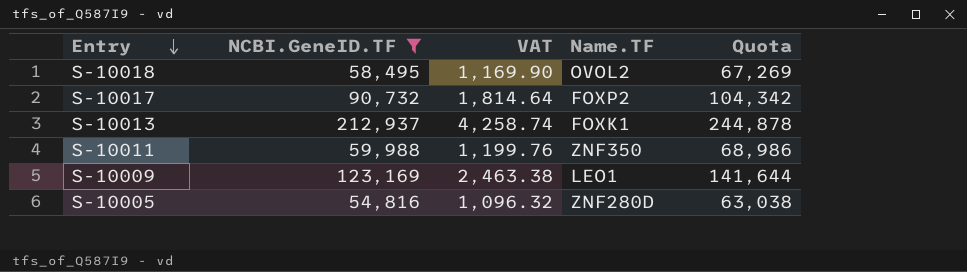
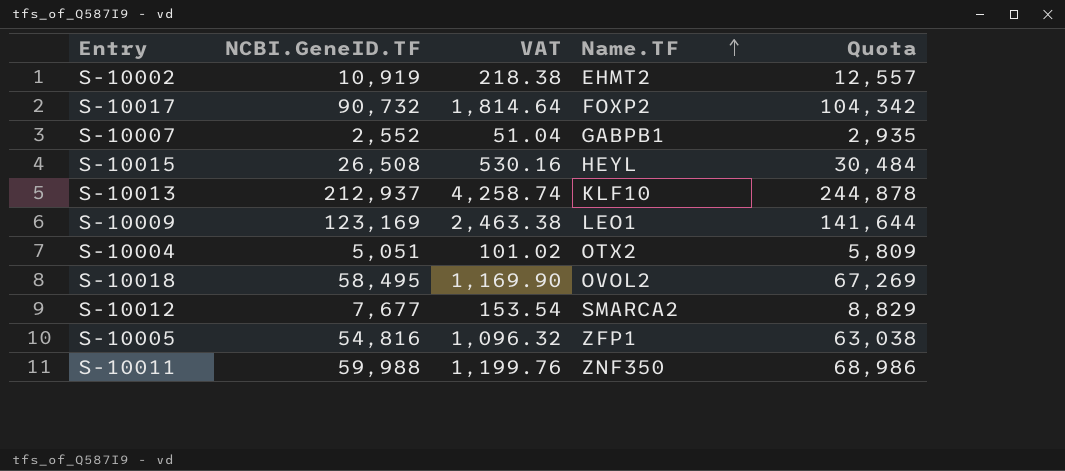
filter: NCBI.GeneID.TF >= 54,816 -> none
row order: Entry descending -> Name.TF ascending
S-10013 | Name.TF: FOXK1 -> KLF10
S-10005 | Name.TF: ZNF280D -> ZFP1

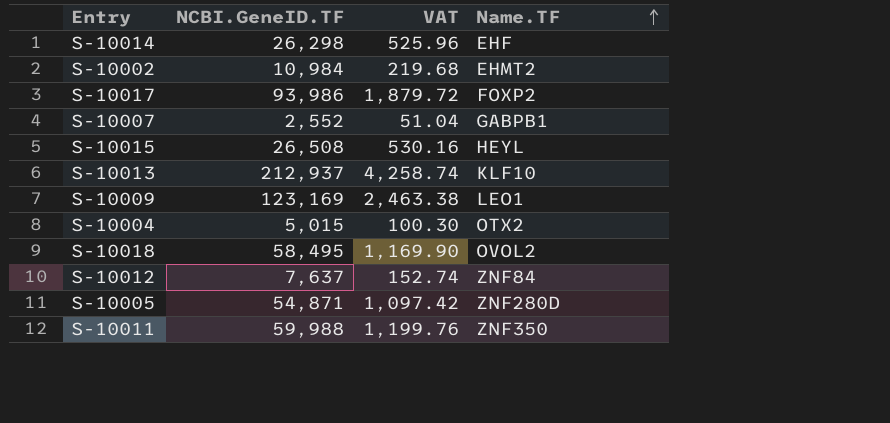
column Quota | formula: [NCBI.GeneID.TF] * 1.15 -> none
row S-10014: none -> 26,298 | 525.96 | EHF
S-10002 | NCBI.GeneID.TF: 10,919 -> 10,984
S-10002 | VAT: 218.38 -> 219.68
S-10017 | NCBI.GeneID.TF: 90,732 -> 93,986
S-10017 | VAT: 1,814.64 -> 1,879.72
S-10004 | NCBI.GeneID.TF: 5,051 -> 5,015
S-10004 | VAT: 101.02 -> 100.30
S-10012 | NCBI.GeneID.TF: 7,677 -> 7,637
S-10012 | VAT: 153.54 -> 152.74
S-10012 | Name.TF: SMARCA2 -> ZNF84
S-10005 | NCBI.GeneID.TF: 54,816 -> 54,871
S-10005 | VAT: 1,096.32 -> 1,097.42
S-10005 | Name.TF: ZFP1 -> ZNF280D

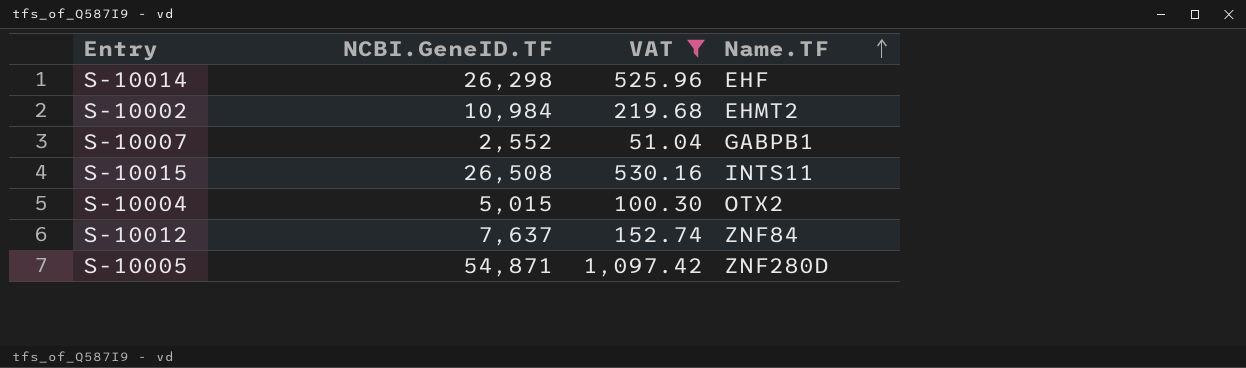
filter: none -> VAT <= 1,097.42
S-10015 | Name.TF: HEYL -> INTS11

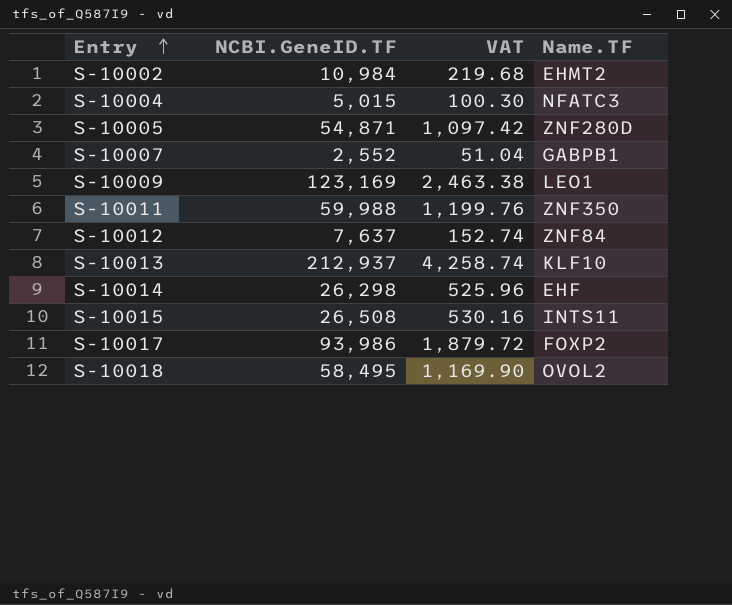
filter: VAT <= 1,097.42 -> none
row order: Name.TF ascending -> Entry ascending
S-10004 | Name.TF: OTX2 -> NFATC3

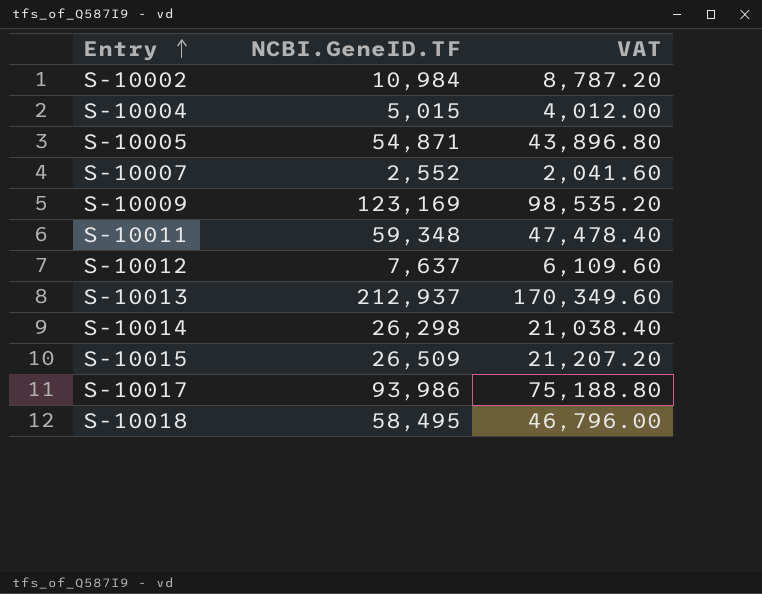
column Name.TF | position: 4 -> none
column VAT | formula: [NCBI.GeneID.TF] * 0.02 -> [NCBI.GeneID.TF] * 0.8
S-10011 | NCBI.GeneID.TF: 59,988 -> 59,348
S-10015 | NCBI.GeneID.TF: 26,508 -> 26,509

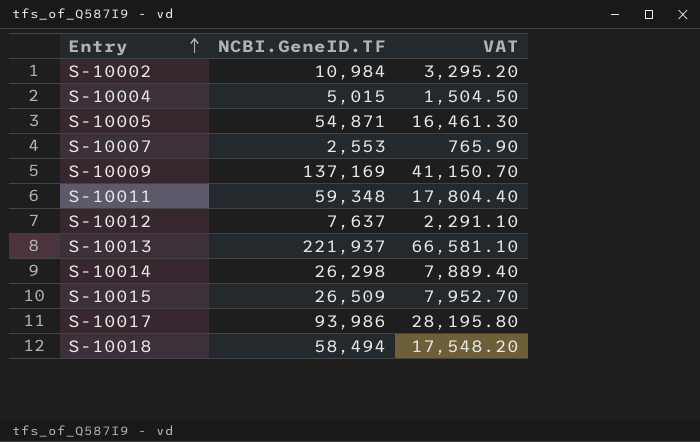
column VAT | formula: [NCBI.GeneID.TF] * 0.8 -> [NCBI.GeneID.TF] * 0.3
S-10007 | NCBI.GeneID.TF: 2,552 -> 2,553
S-10009 | NCBI.GeneID.TF: 123,169 -> 137,169
S-10013 | NCBI.GeneID.TF: 212,937 -> 221,937
S-10018 | NCBI.GeneID.TF: 58,495 -> 58,494

